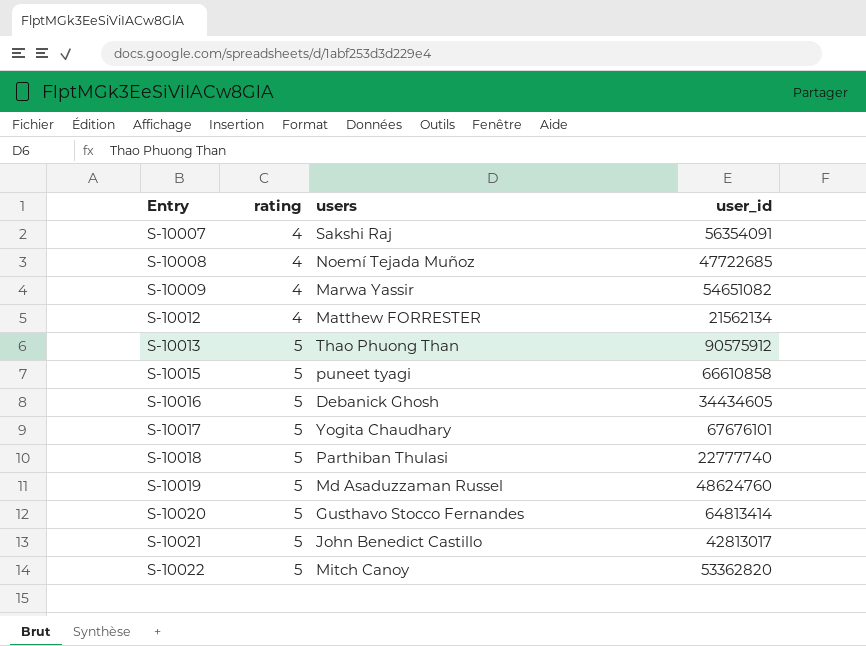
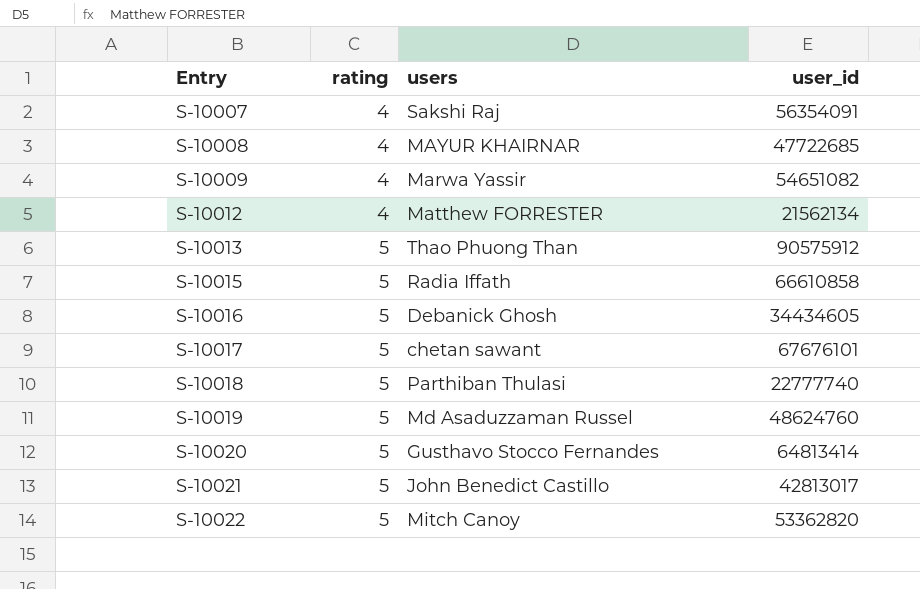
S-10008 | users: Noemí Tejada Muñoz -> MAYUR KHAIRNAR
S-10015 | users: puneet tyagi -> Radia Iffath
S-10017 | users: Yogita Chaudhary -> chetan sawant

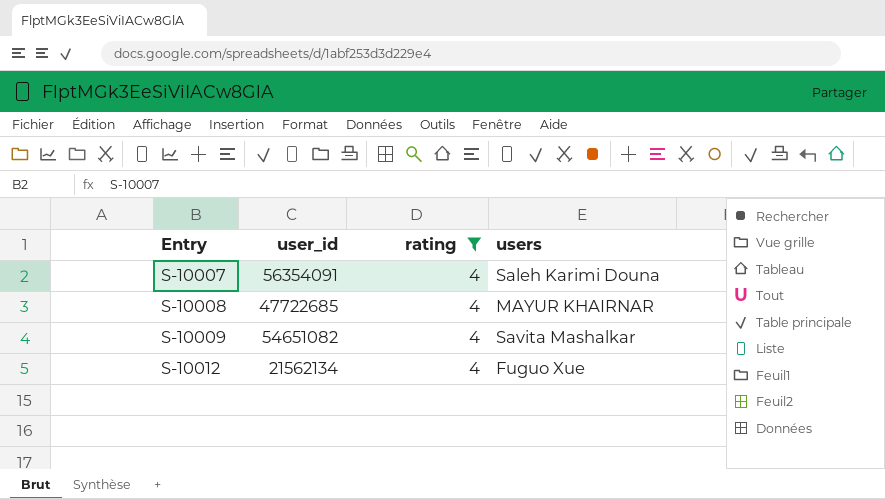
filter: none -> rating = 4
column user_id | position: 4 -> 2
S-10007 | users: Sakshi Raj -> Saleh Karimi Douna
S-10009 | users: Marwa Yassir -> Savita Mashalkar
S-10012 | users: Matthew FORRESTER -> Fuguo Xue

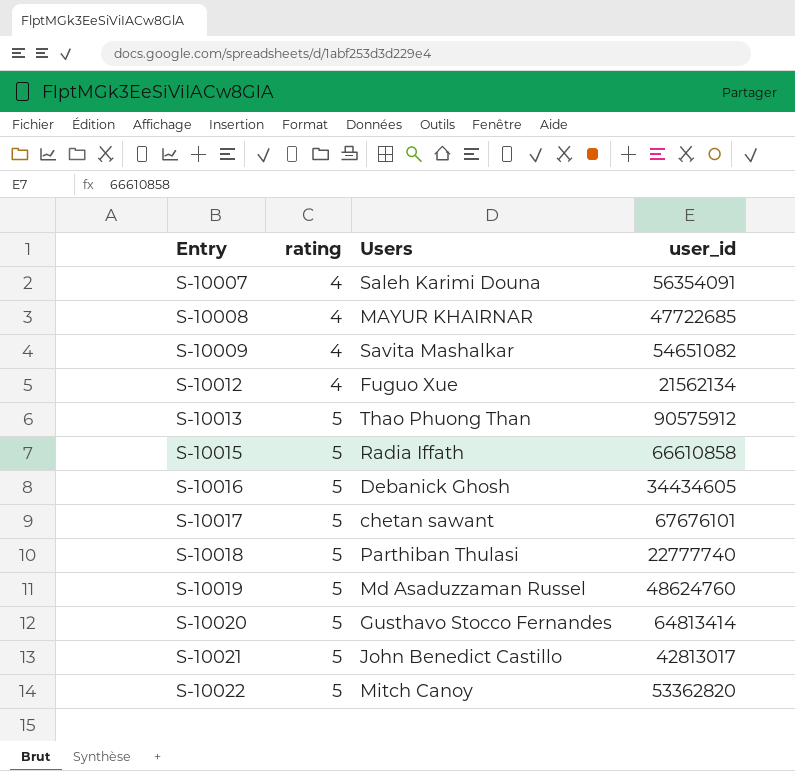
filter: rating = 4 -> none
column name: users -> Users
column user_id | position: 2 -> 4

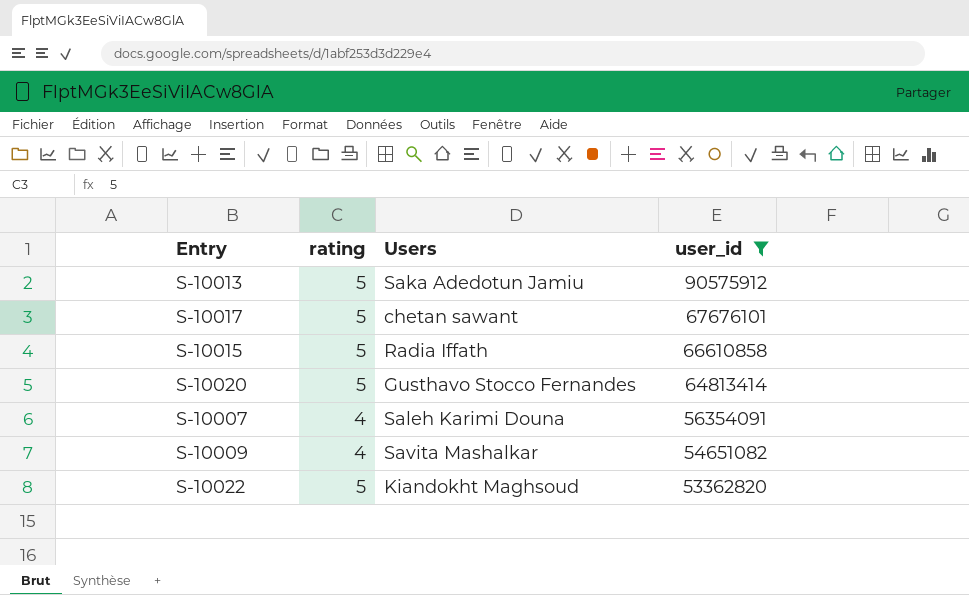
filter: none -> user_id >= 53362820
row order: Entry ascending -> user_id descending
S-10013 | Users: Thao Phuong Than -> Saka Adedotun Jamiu
S-10022 | Users: Mitch Canoy -> Kiandokht Maghsoud

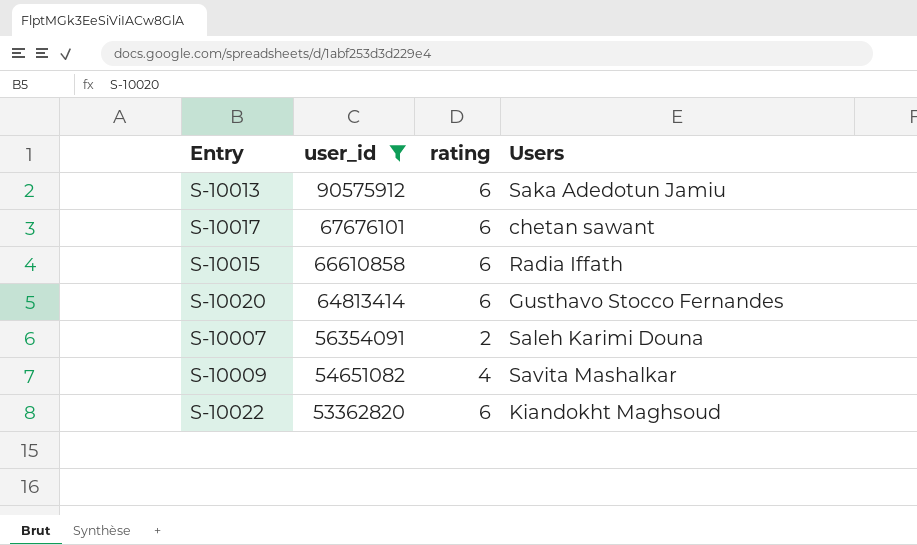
column user_id | position: 4 -> 2
S-10013 | rating: 5 -> 6
S-10017 | rating: 5 -> 6
S-10015 | rating: 5 -> 6
S-10020 | rating: 5 -> 6
S-10007 | rating: 4 -> 2
S-10022 | rating: 5 -> 6

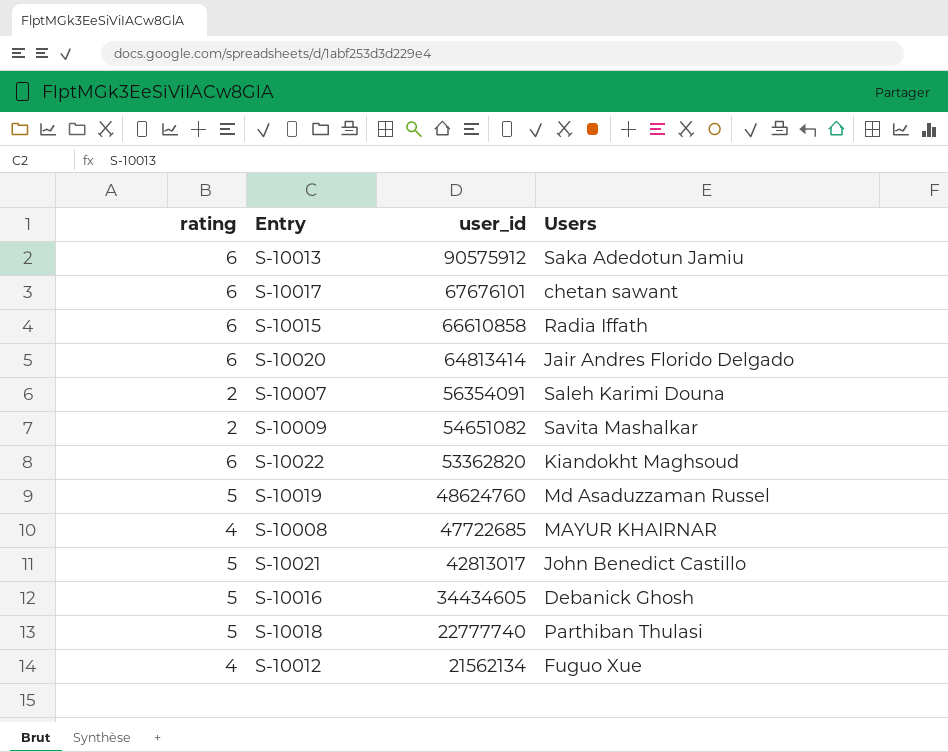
filter: user_id >= 53362820 -> none
column rating | position: 3 -> 1
S-10020 | Users: Gusthavo Stocco Fernandes -> Jair Andres Florido Delgado
S-10009 | rating: 4 -> 2

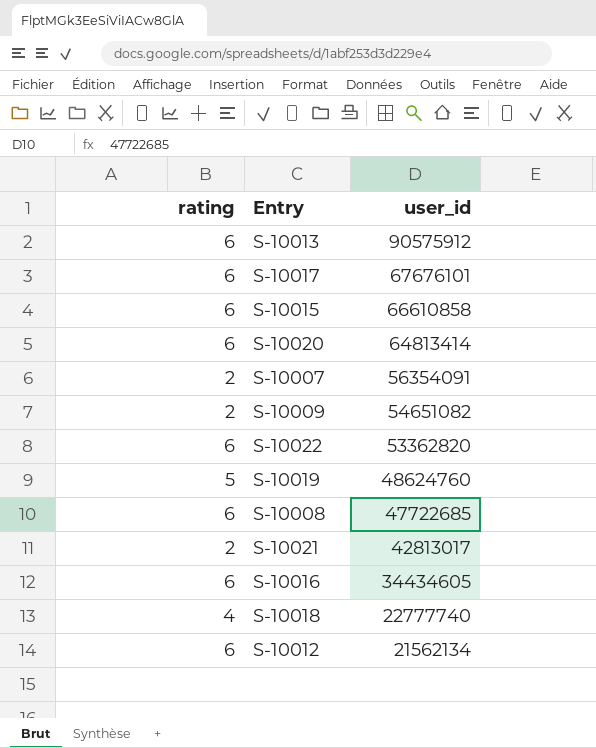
column Users | position: 4 -> none
S-10008 | rating: 4 -> 6
S-10021 | rating: 5 -> 2
S-10016 | rating: 5 -> 6
S-10018 | rating: 5 -> 4
S-10012 | rating: 4 -> 6

